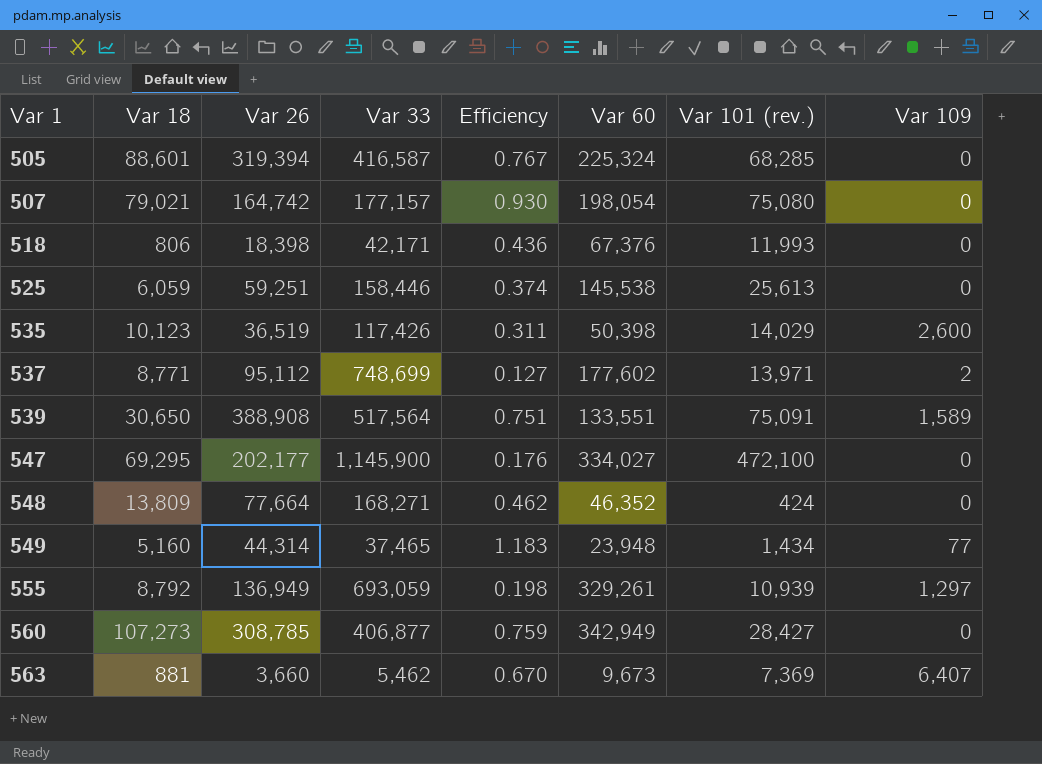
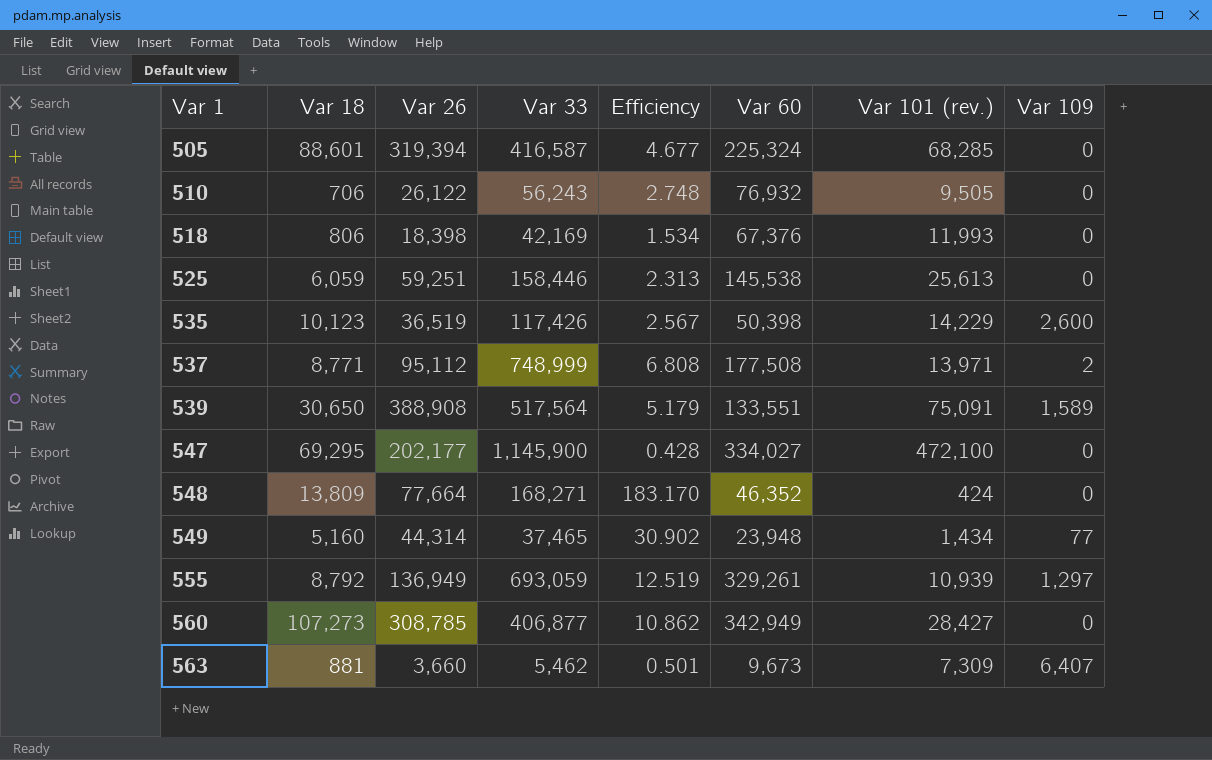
column Efficiency | formula: [Var 26] / [Var 33] -> [Var 26] / [Var 101 (rev.)]
row 507: 79,021 | 164,742 | 177,157 | 0.930 | 198,054 | 75,080 | 0 -> none
row 510: none -> 706 | 26,122 | 56,243 | 2.748 | 76,932 | 9,505 | 0
518 | Var 33: 42,171 -> 42,169
535 | Var 101 (rev.): 14,029 -> 14,229
537 | Var 33: 748,699 -> 748,999
537 | Var 60: 177,602 -> 177,508
563 | Var 101 (rev.): 7,369 -> 7,309

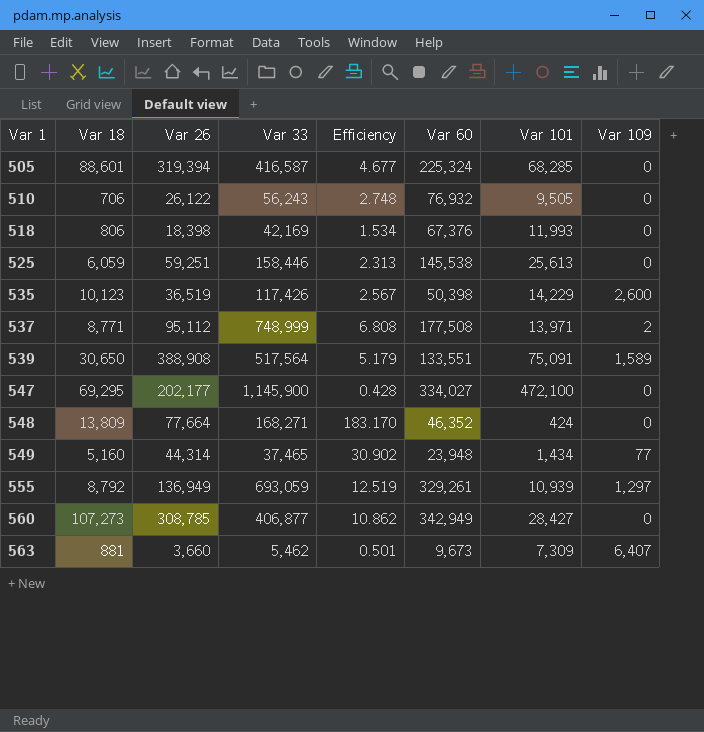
column name: Var 101 (rev.) -> Var 101

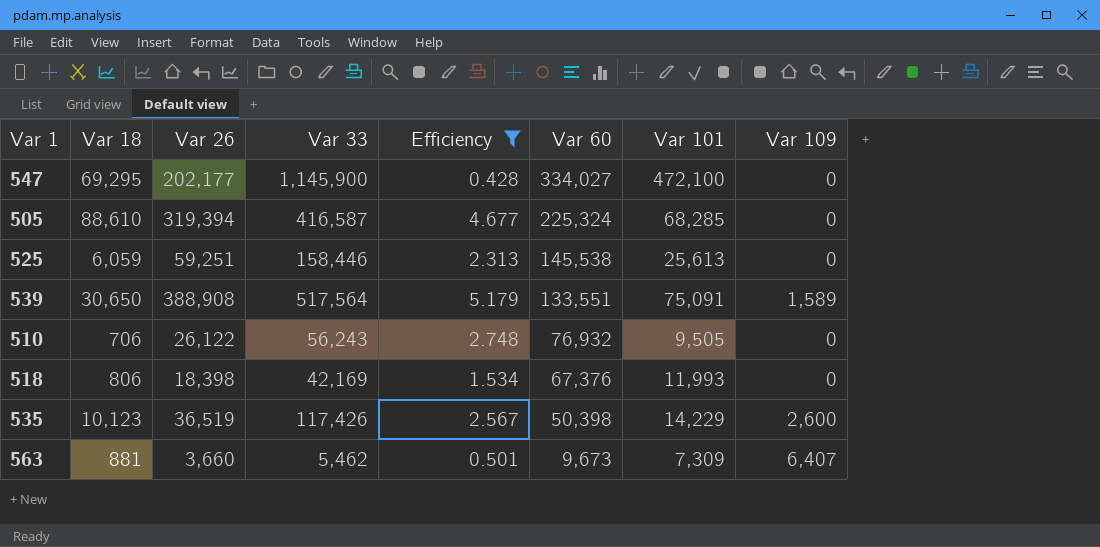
filter: none -> Efficiency <= 5.179
row order: Var 1 ascending -> Var 60 descending
505 | Var 18: 88,601 -> 88,610

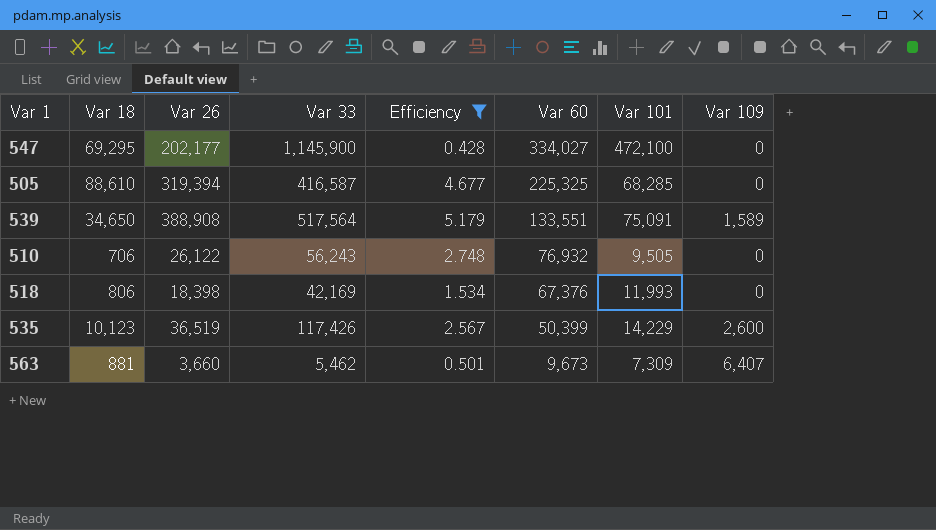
row 525: 6,059 | 59,251 | 158,446 | 2.313 | 145,538 | 25,613 | 0 -> none
505 | Var 60: 225,324 -> 225,325
539 | Var 18: 30,650 -> 34,650
535 | Var 60: 50,398 -> 50,399

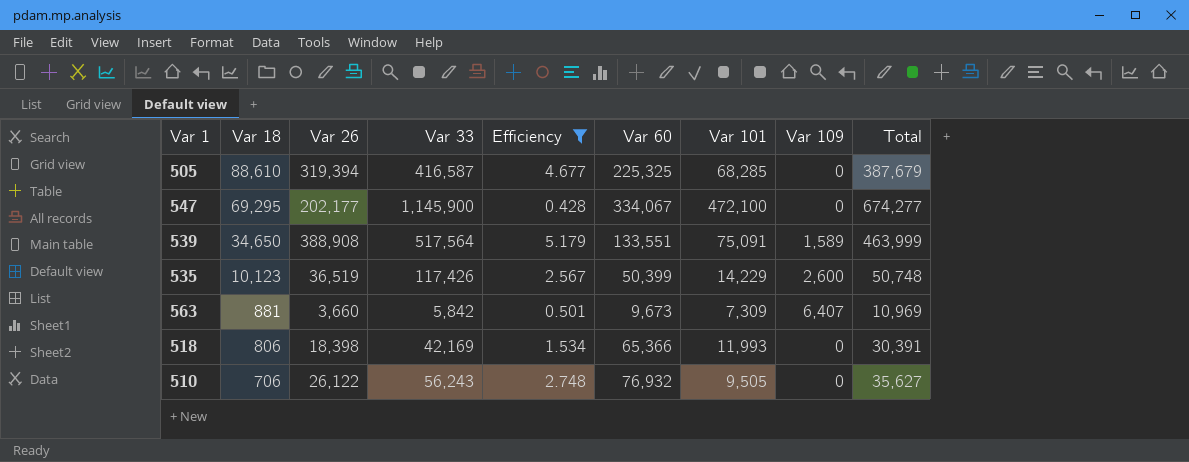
row order: Var 60 descending -> Var 18 descending
column Total | formula: none -> [Var 26] + [Var 101]
547 | Var 60: 334,027 -> 334,067
563 | Var 33: 5,462 -> 5,842
518 | Var 60: 67,376 -> 65,366

